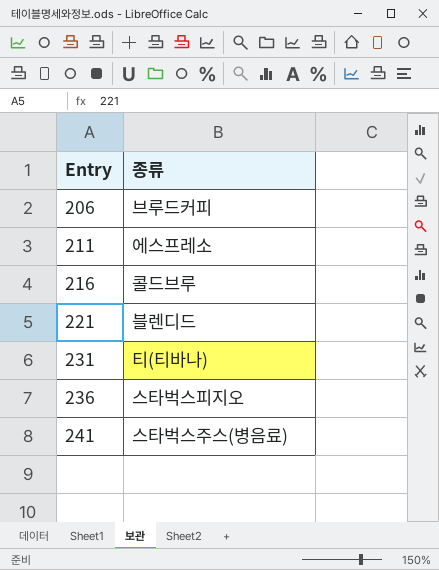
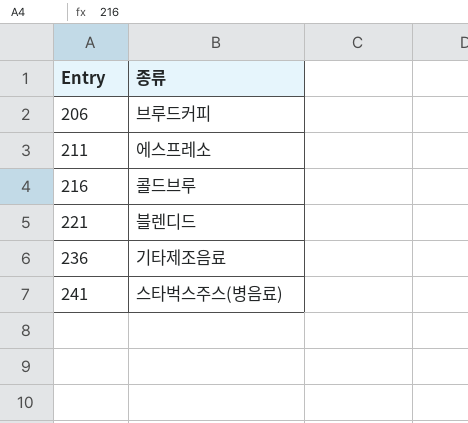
row 231: 티(티바나) -> none
236 | 종류: 스타벅스피지오 -> 기타제조음료

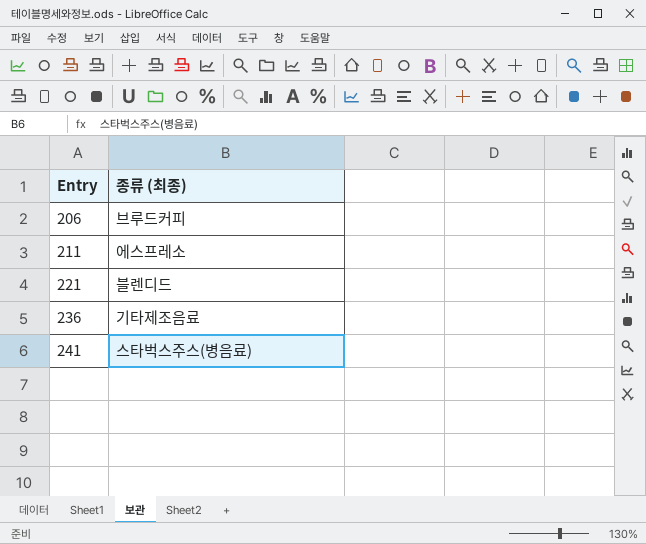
column name: 종류 -> 종류 (최종)
row 216: 콜드브루 -> none

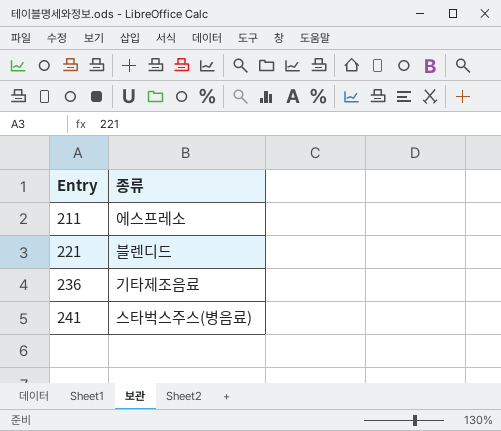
column name: 종류 (최종) -> 종류
row 206: 브루드커피 -> none

